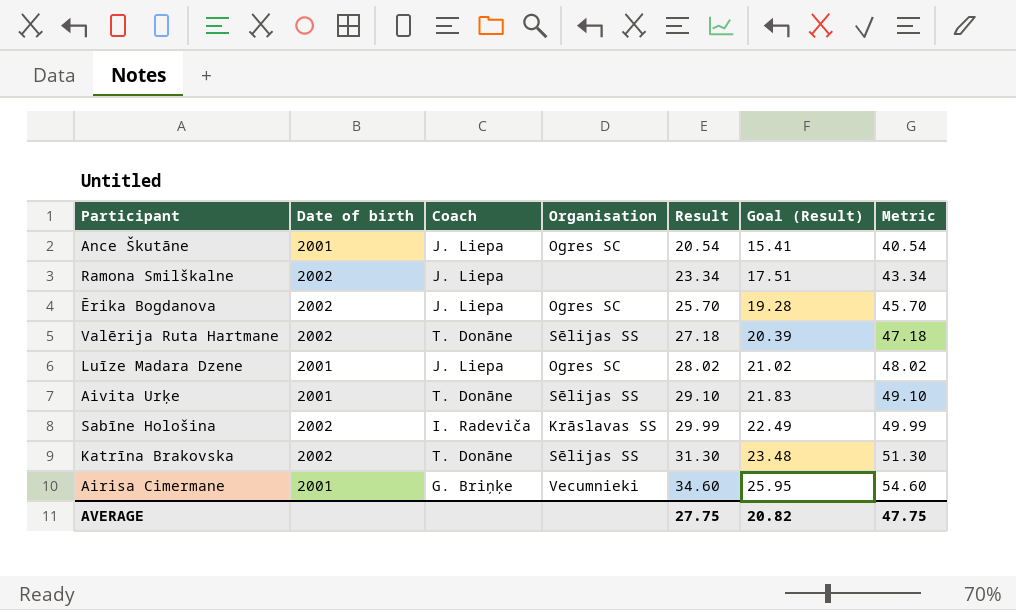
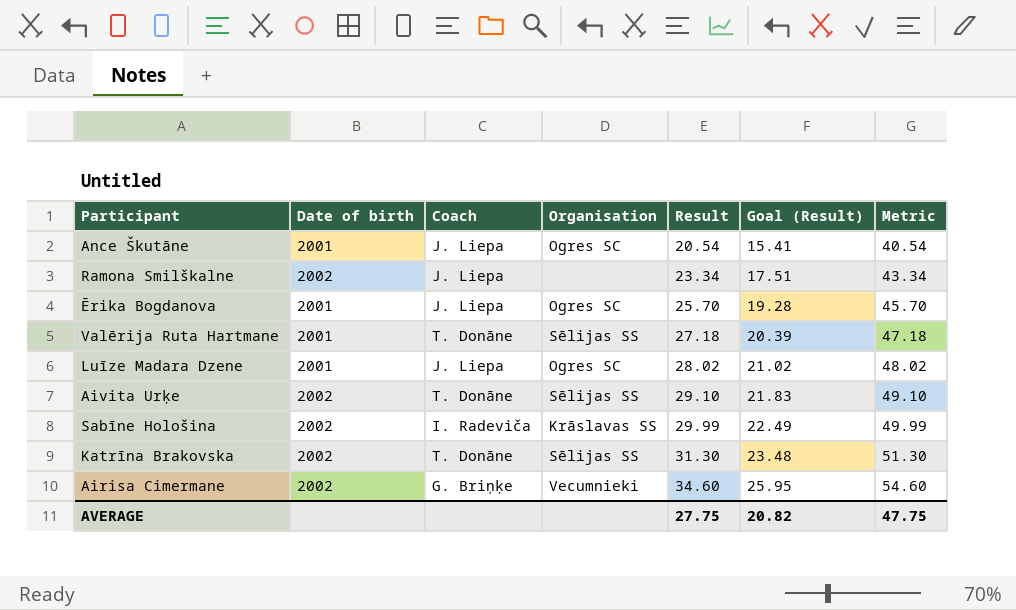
Ērika Bogdanova | Date of birth: 2002 -> 2001
Valērija Ruta Hartmane | Date of birth: 2002 -> 2001
Aivita Urķe | Date of birth: 2001 -> 2002
Airisa Cimermane | Date of birth: 2001 -> 2002

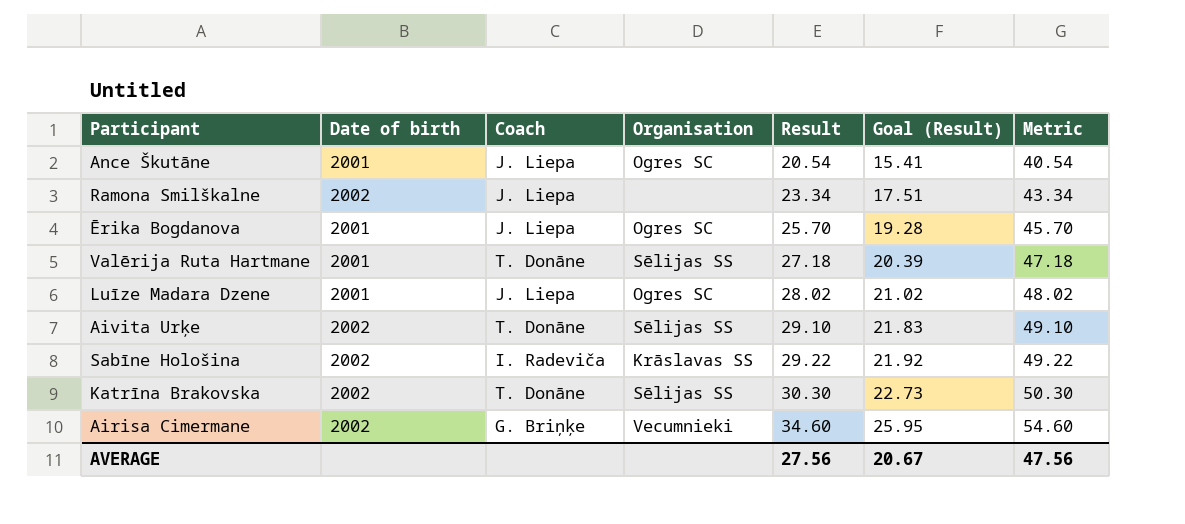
Sabīne Hološina | Result: 29.99 -> 29.22
Sabīne Hološina | Goal (Result): 22.49 -> 21.92
Sabīne Hološina | Metric: 49.99 -> 49.22
Katrīna Brakovska | Result: 31.30 -> 30.30
Katrīna Brakovska | Goal (Result): 23.48 -> 22.73
Katrīna Brakovska | Metric: 51.30 -> 50.30
AVERAGE | Result: 27.75 -> 27.56
AVERAGE | Goal (Result): 20.82 -> 20.67
AVERAGE | Metric: 47.75 -> 47.56

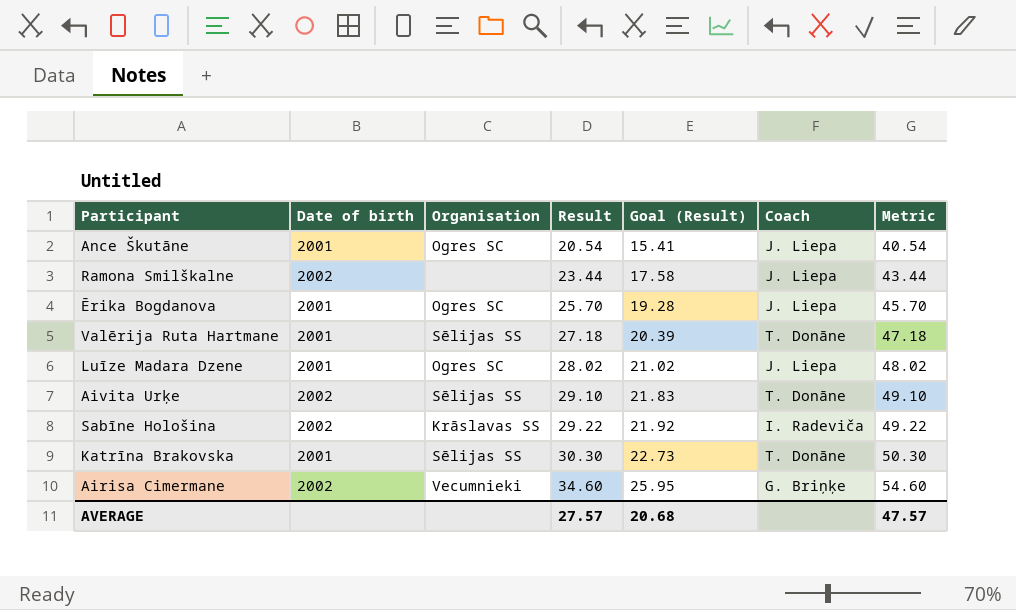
column Coach | position: 3 -> 6
Ramona Smilškalne | Result: 23.34 -> 23.44
Ramona Smilškalne | Goal (Result): 17.51 -> 17.58
Ramona Smilškalne | Metric: 43.34 -> 43.44
Katrīna Brakovska | Date of birth: 2002 -> 2001
AVERAGE | Result: 27.56 -> 27.57
AVERAGE | Goal (Result): 20.67 -> 20.68
AVERAGE | Metric: 47.56 -> 47.57

